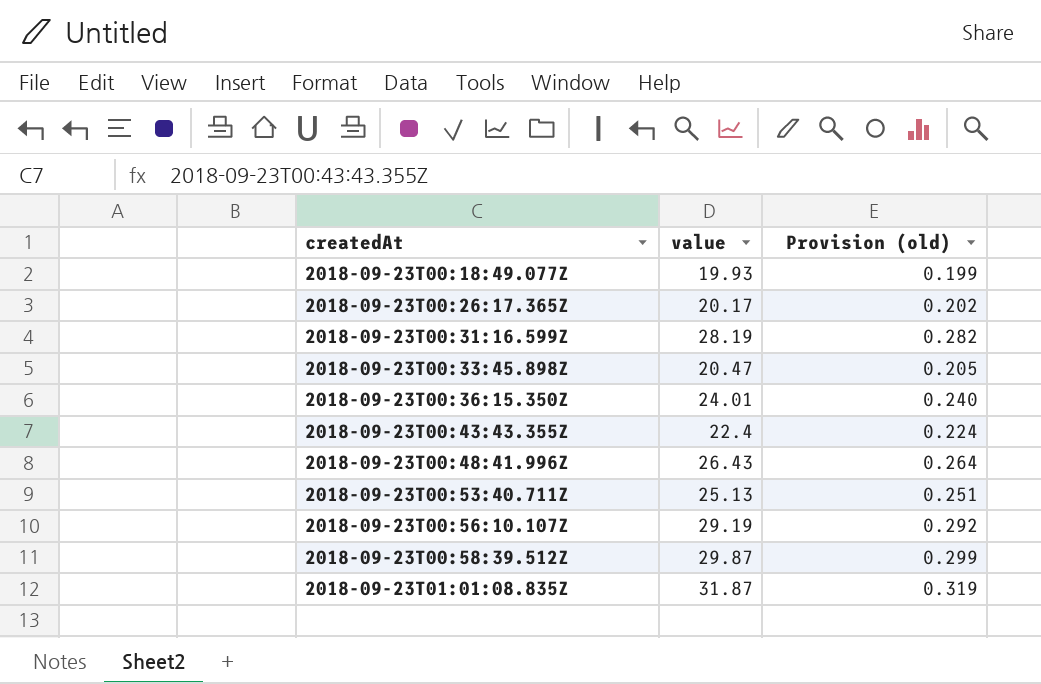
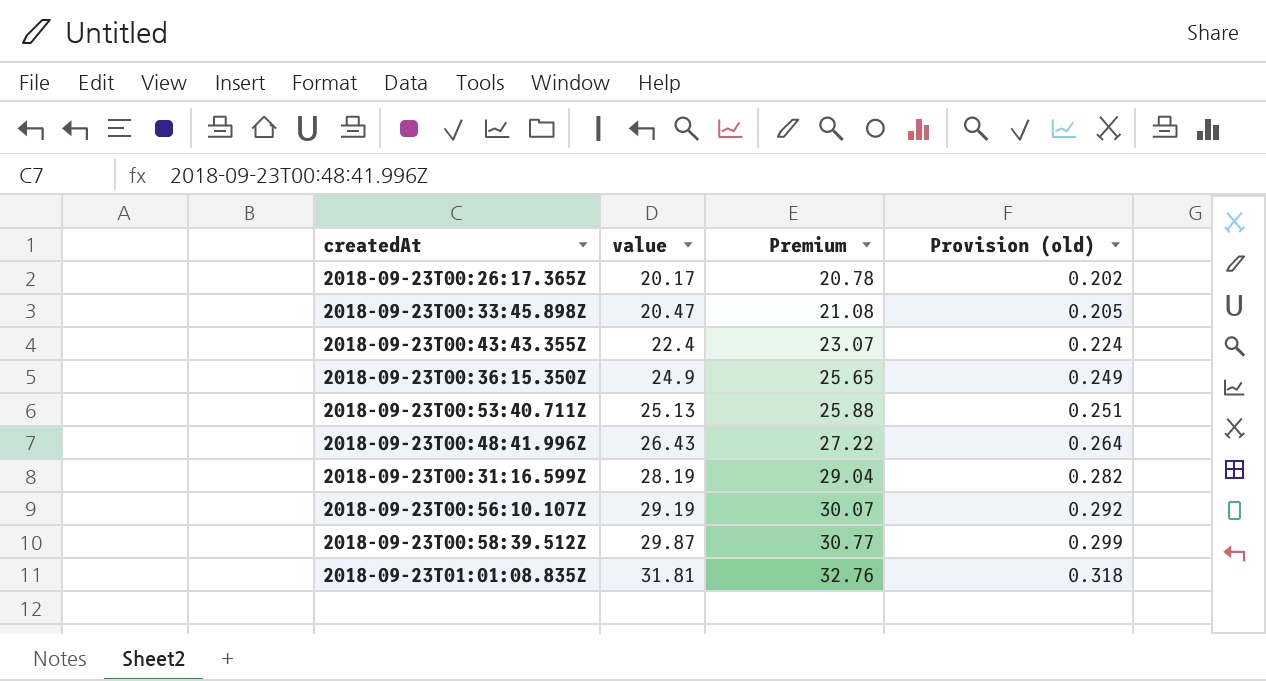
row order: createdAt ascending -> value ascending
column Premium | formula: none -> [value] * 1.03
row 2018-09-23T00:18:49.077Z: 19.93 | 0.199 -> none
2018-09-23T00:36:15.350Z | value: 24.01 -> 24.9
2018-09-23T00:36:15.350Z | Provision (old): 0.240 -> 0.249
2018-09-23T01:01:08.835Z | value: 31.87 -> 31.81
2018-09-23T01:01:08.835Z | Provision (old): 0.319 -> 0.318

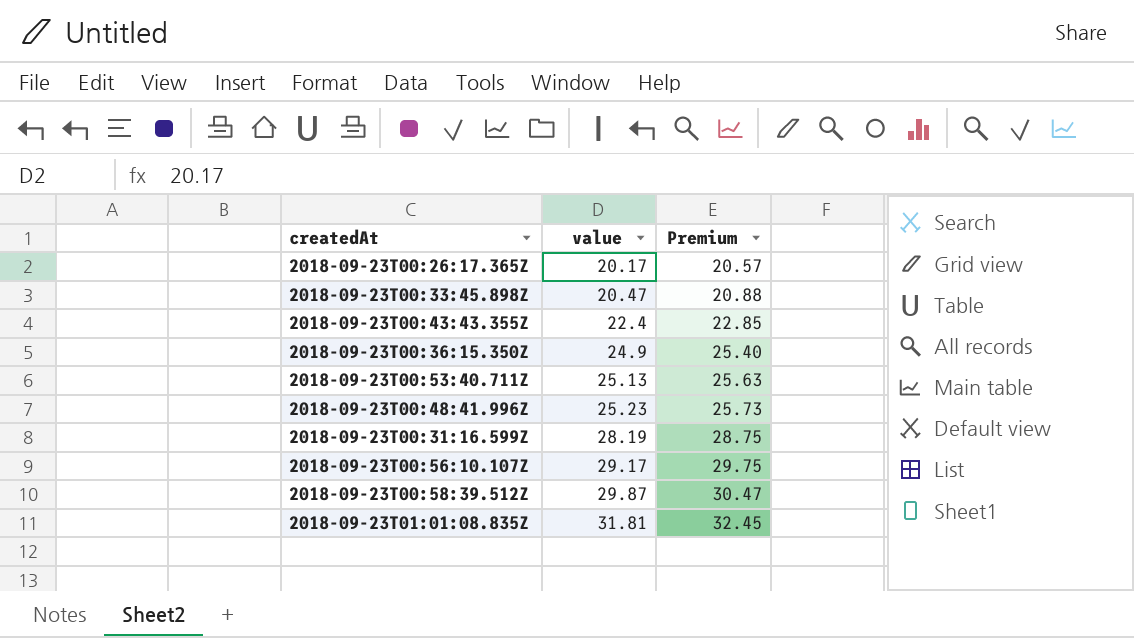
column Provision (old) | formula: [value] * 0.01 -> none
column Premium | formula: [value] * 1.03 -> [value] * 1.02
2018-09-23T00:48:41.996Z | value: 26.43 -> 25.23
2018-09-23T00:56:10.107Z | value: 29.19 -> 29.17

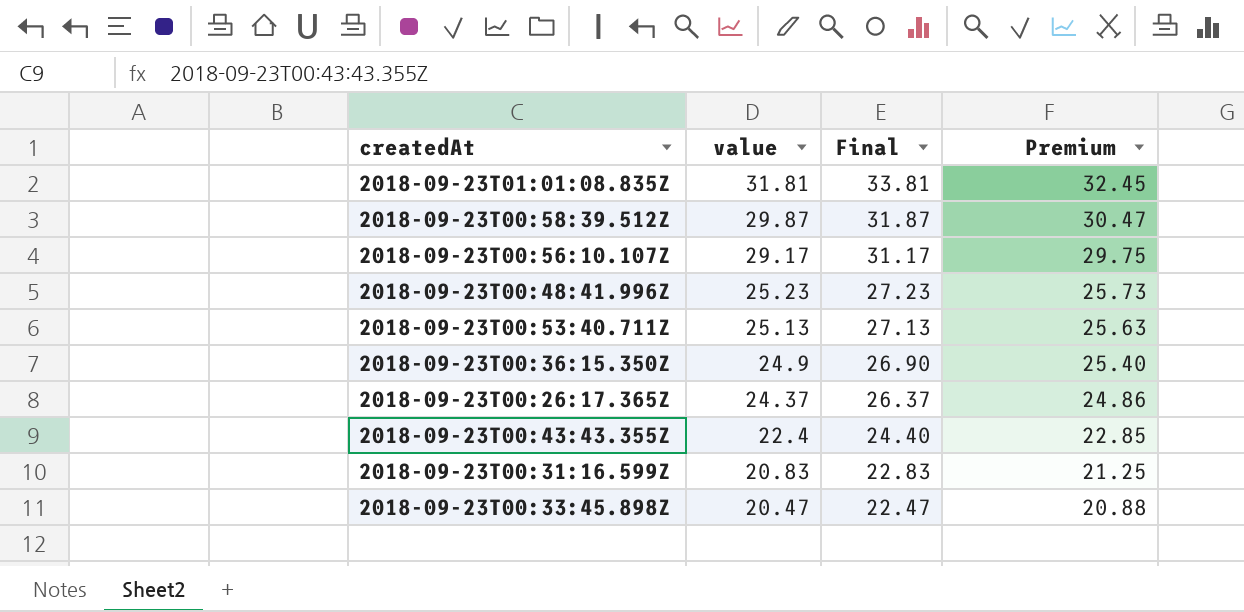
row order: value ascending -> value descending
column Final | formula: none -> [value] + 2
2018-09-23T00:26:17.365Z | value: 20.17 -> 24.37
2018-09-23T00:26:17.365Z | Premium: 20.57 -> 24.86
2018-09-23T00:31:16.599Z | value: 28.19 -> 20.83
2018-09-23T00:31:16.599Z | Premium: 28.75 -> 21.25

